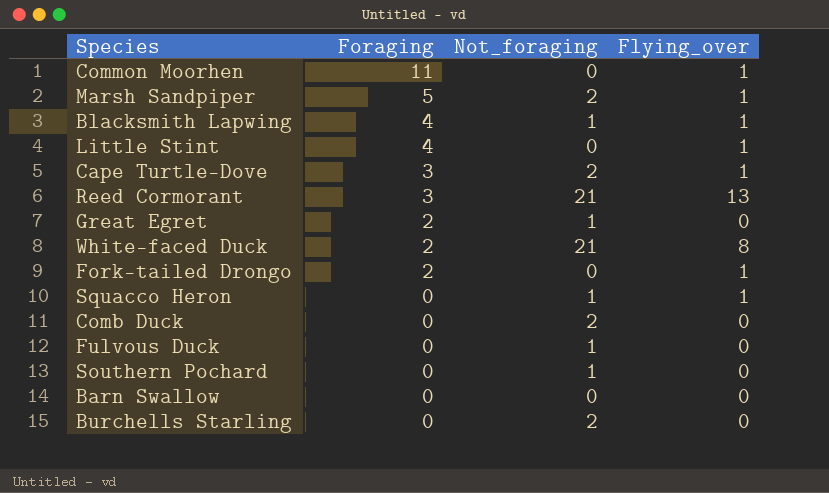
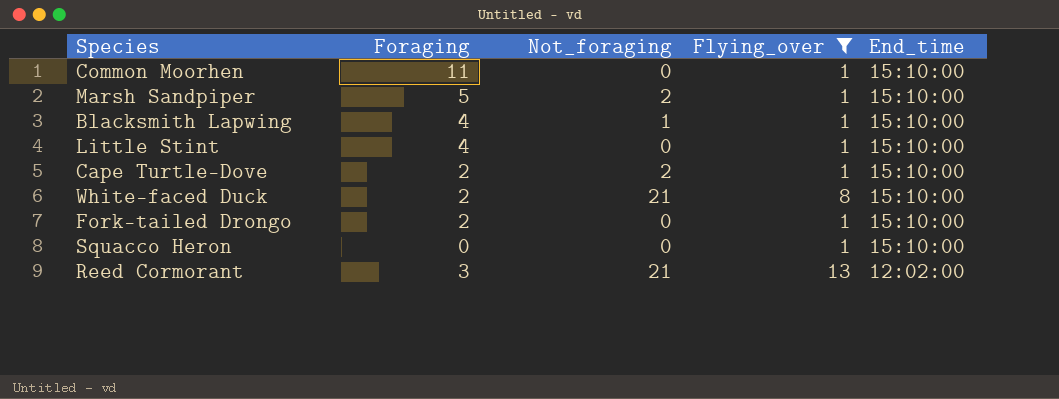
filter: none -> Flying_over != 0
row order: Foraging descending -> End_time descending
column End_time | position: none -> 5
Cape Turtle-Dove | Foraging: 3 -> 2
Squacco Heron | Not_foraging: 1 -> 0

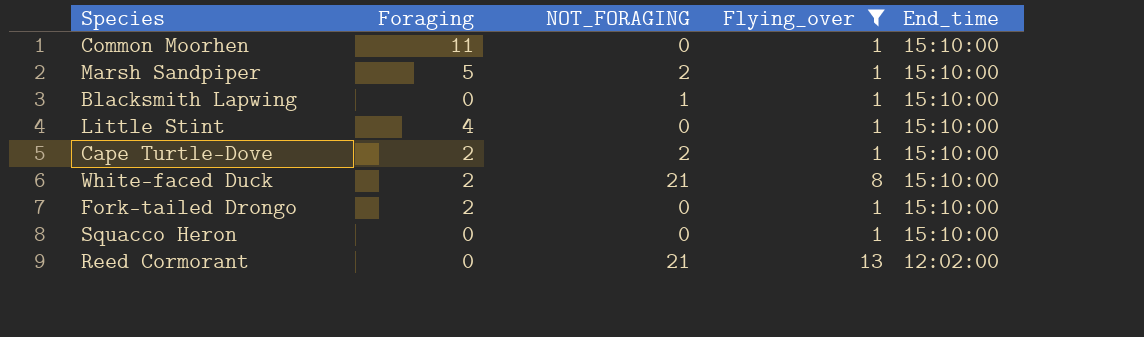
column name: Not_foraging -> NOT_FORAGING
Blacksmith Lapwing | Foraging: 4 -> 0
Reed Cormorant | Foraging: 3 -> 0

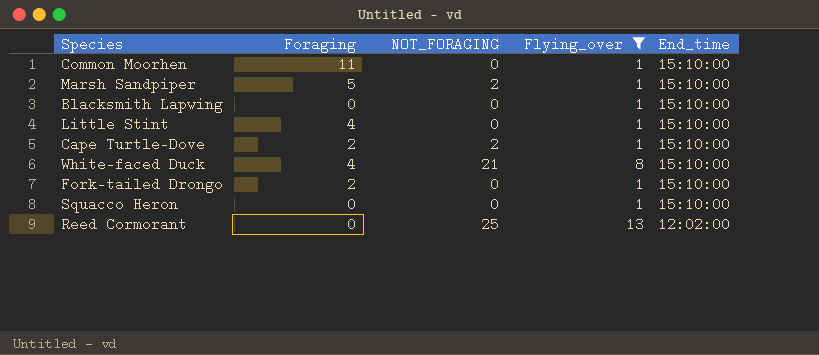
Blacksmith Lapwing | NOT_FORAGING: 1 -> 0
White-faced Duck | Foraging: 2 -> 4
Reed Cormorant | NOT_FORAGING: 21 -> 25

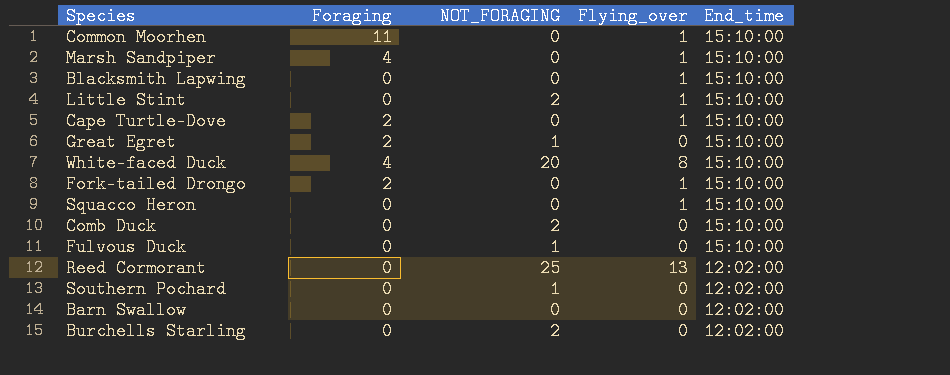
filter: Flying_over != 0 -> none
Marsh Sandpiper | Foraging: 5 -> 4
Marsh Sandpiper | NOT_FORAGING: 2 -> 0
Little Stint | Foraging: 4 -> 0
Little Stint | NOT_FORAGING: 0 -> 2
Cape Turtle-Dove | NOT_FORAGING: 2 -> 0
White-faced Duck | NOT_FORAGING: 21 -> 20

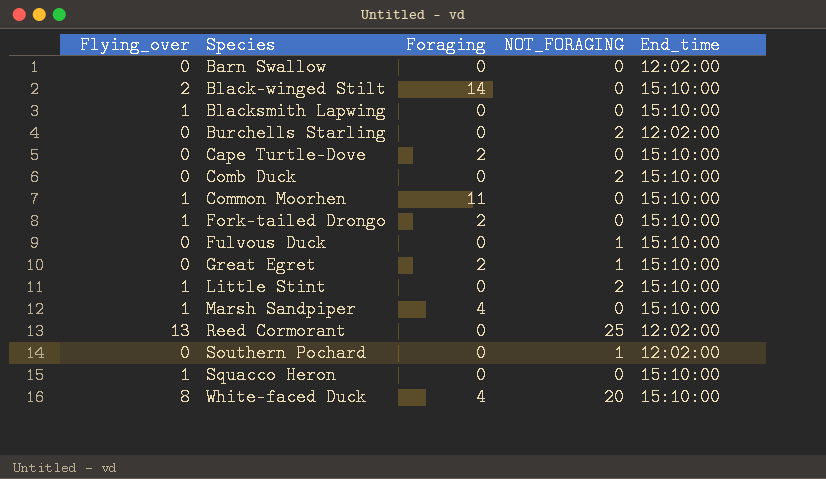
row order: End_time descending -> Species ascending
column Flying_over | position: 4 -> 1
row Black-winged Stilt: none -> 2 | 14 | 0 | 15:10:00
Cape Turtle-Dove | Flying_over: 1 -> 0

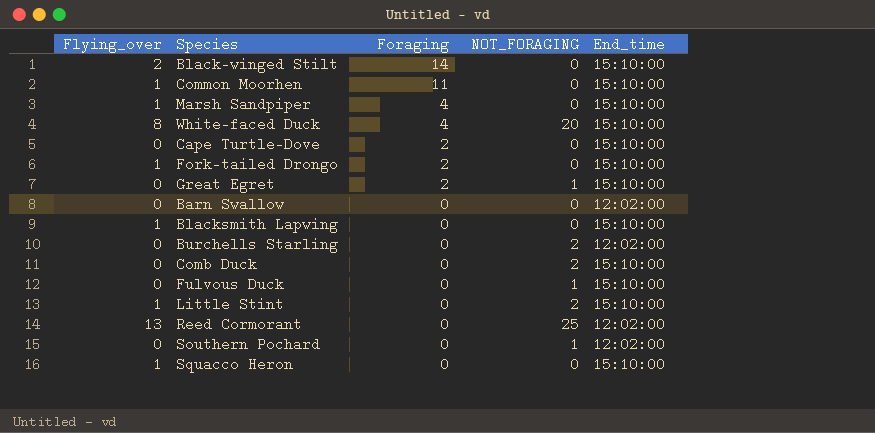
row order: Species ascending -> Foraging descending

